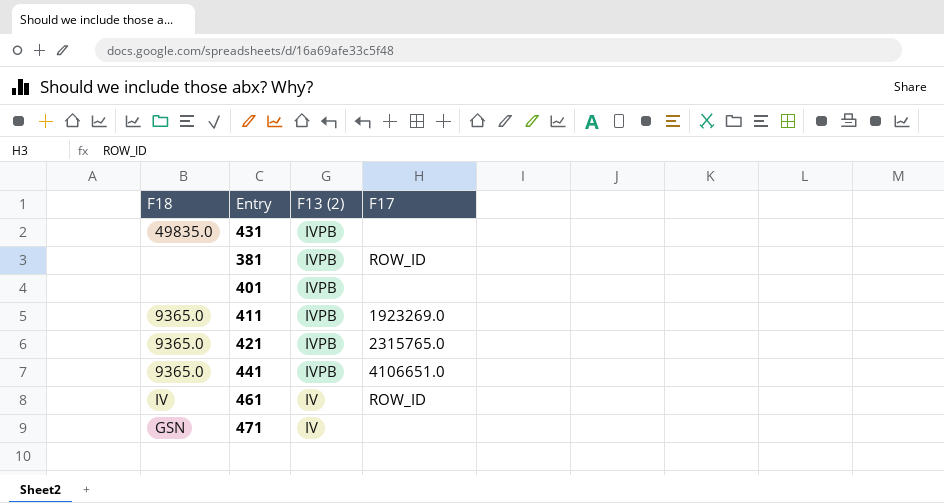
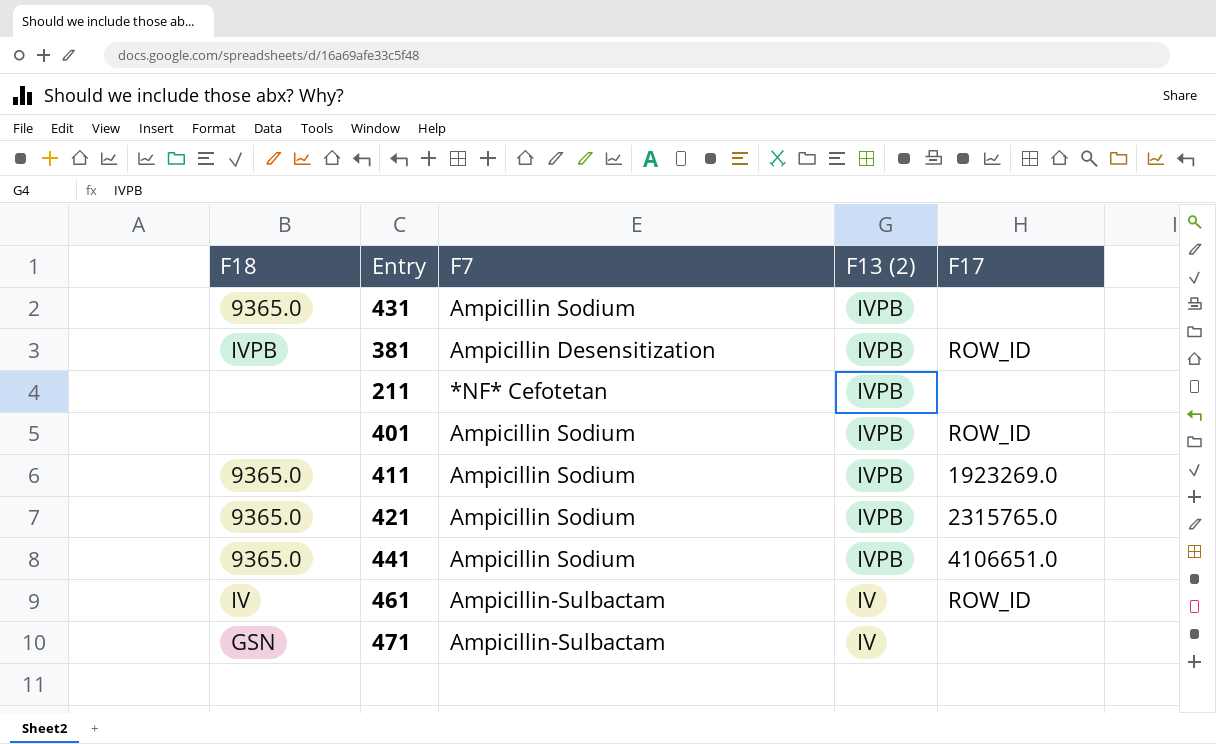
column F7 | position: none -> 3
431 | F18: 49835.0 -> 9365.0
381 | F18: none -> IVPB
row 211: none -> none | *NF* Cefotetan | IVPB | none
401 | F17: none -> ROW_ID

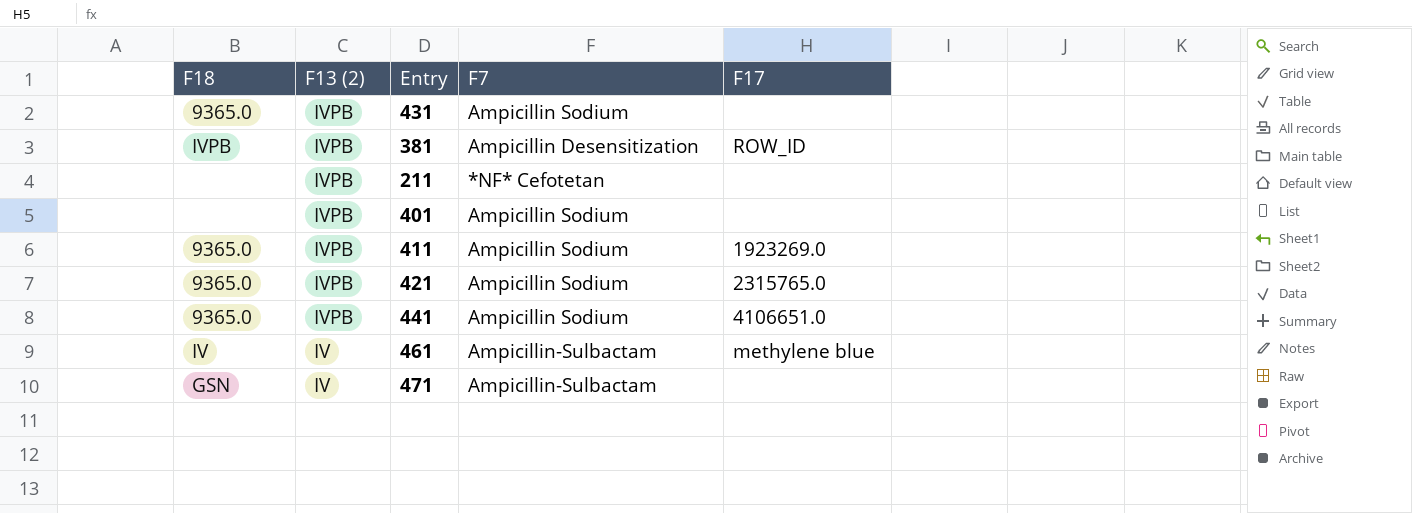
column F13 (2) | position: 4 -> 2
401 | F17: ROW_ID -> none
461 | F17: ROW_ID -> methylene blue

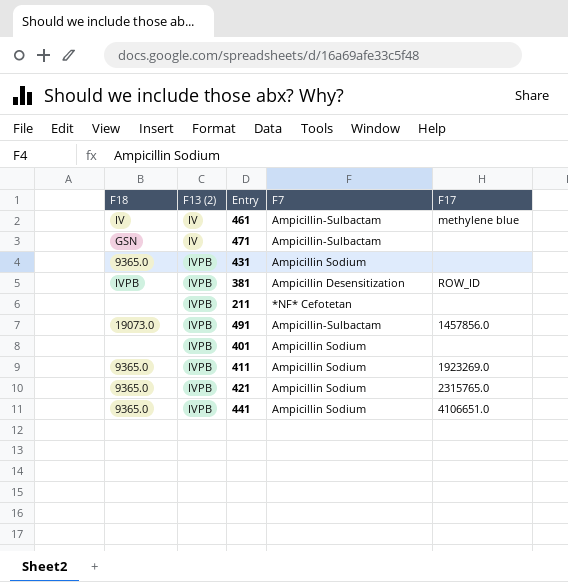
row order: F13 (2) descending -> F13 (2) ascending
row 491: none -> 19073.0 | IVPB | Ampicillin-Sulbactam | 1457856.0

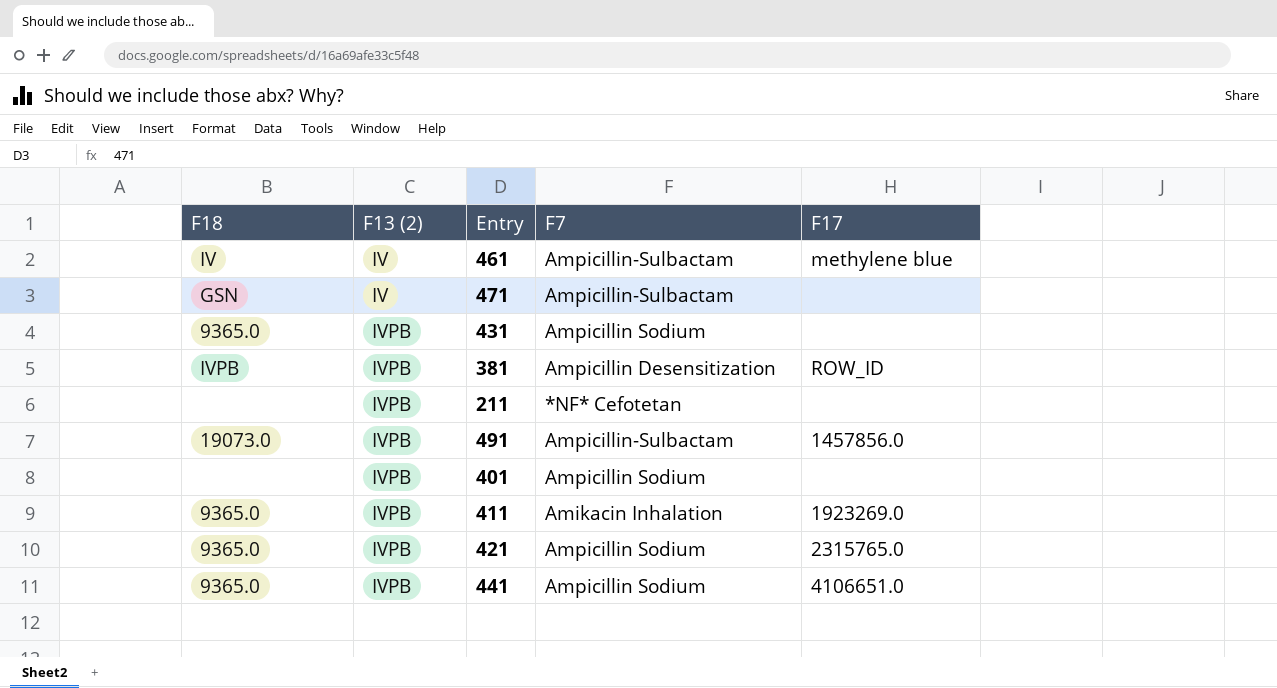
411 | F7: Ampicillin Sodium -> Amikacin Inhalation

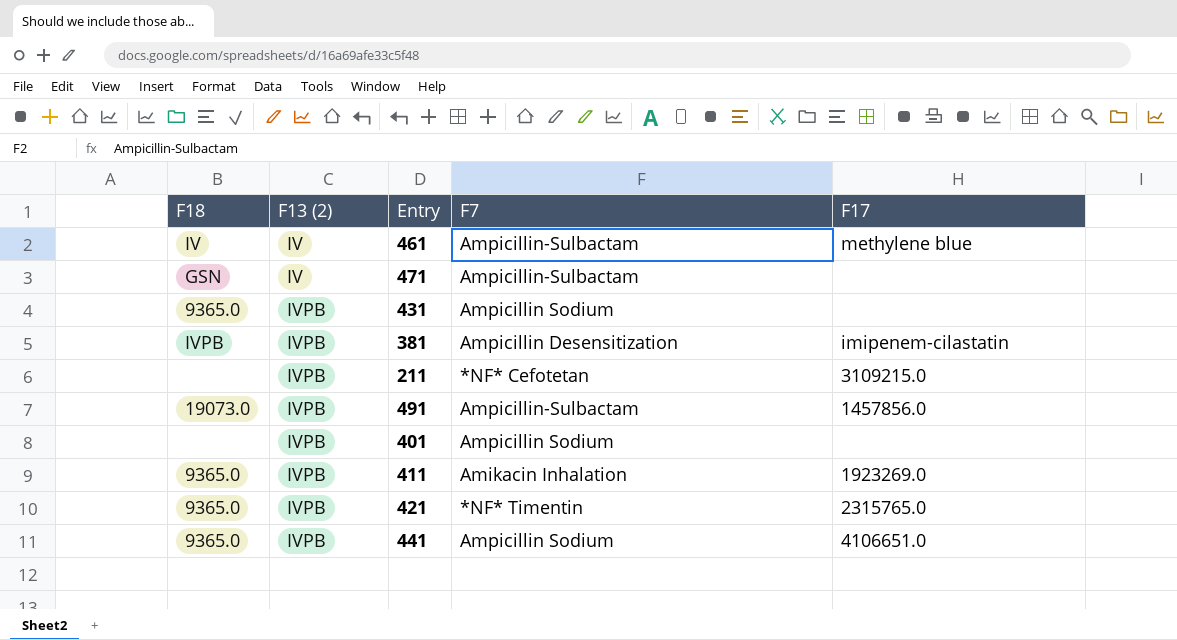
381 | F17: ROW_ID -> imipenem-cilastatin
211 | F17: none -> 3109215.0
421 | F7: Ampicillin Sodium -> *NF* Timentin

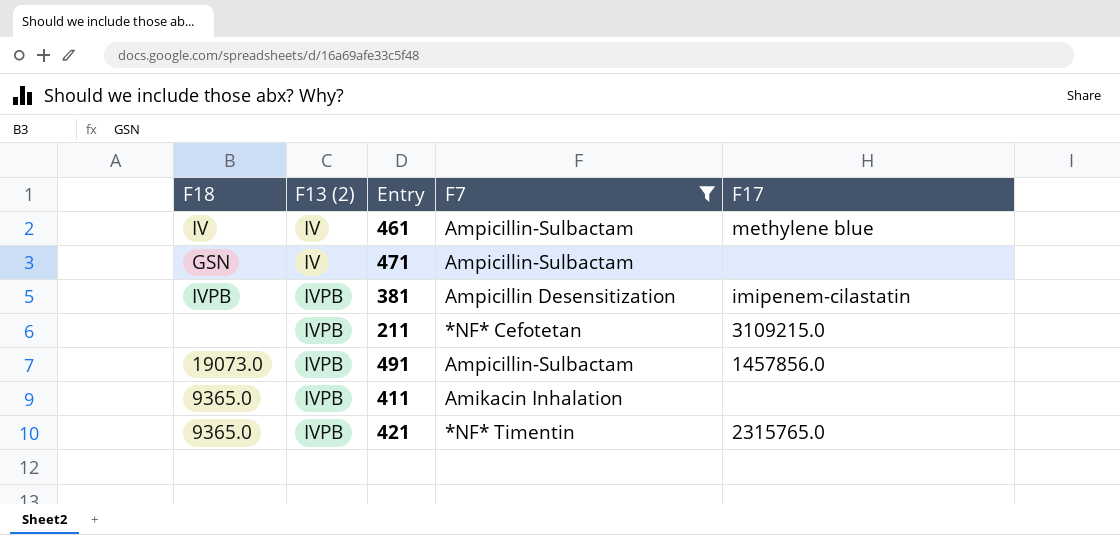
filter: none -> F7 != Ampicillin Sodium
411 | F17: 1923269.0 -> none

